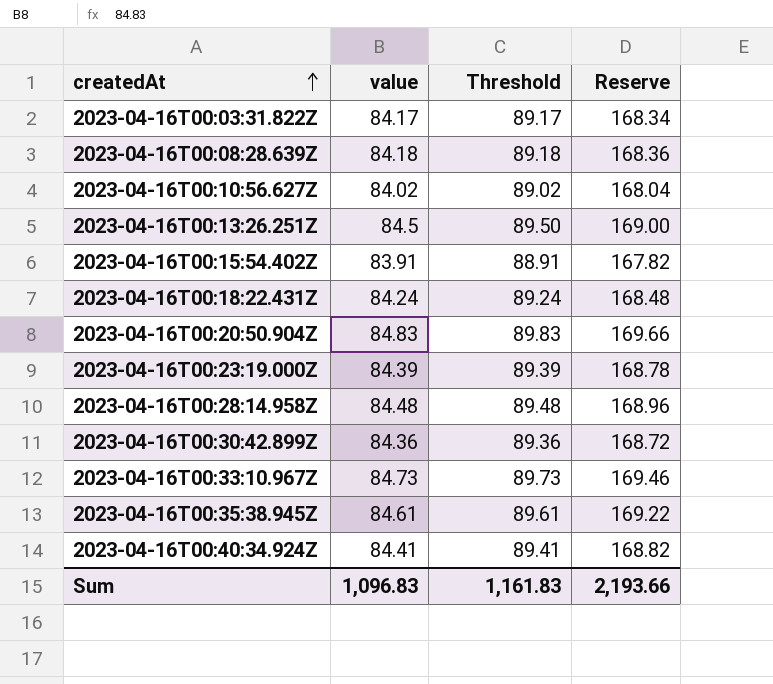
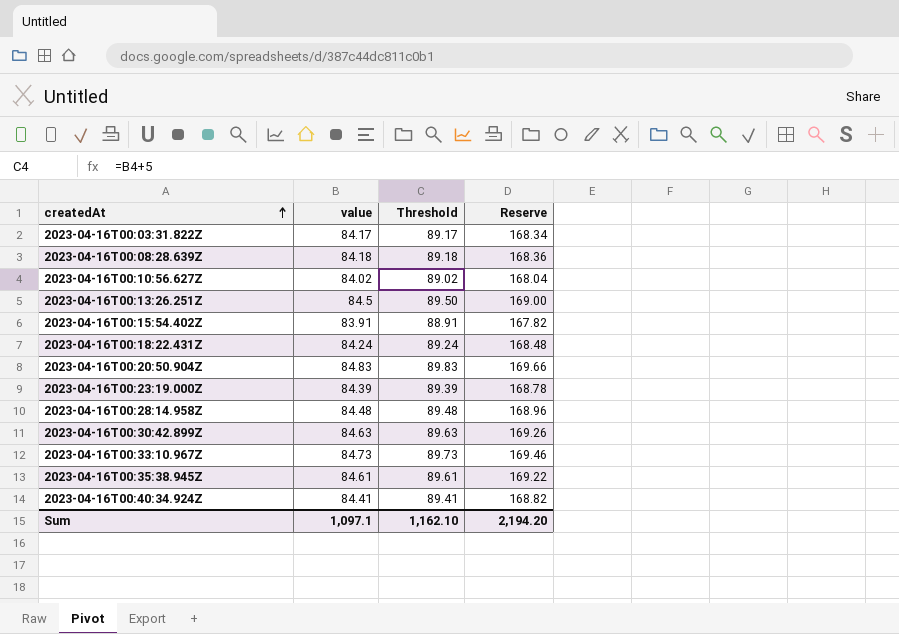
2023-04-16T00:30:42.899Z | value: 84.36 -> 84.63
2023-04-16T00:30:42.899Z | Threshold: 89.36 -> 89.63
2023-04-16T00:30:42.899Z | Reserve: 168.72 -> 169.26
Sum | value: 1,096.83 -> 1,097.1
Sum | Threshold: 1,161.83 -> 1,162.10
Sum | Reserve: 2,193.66 -> 2,194.20

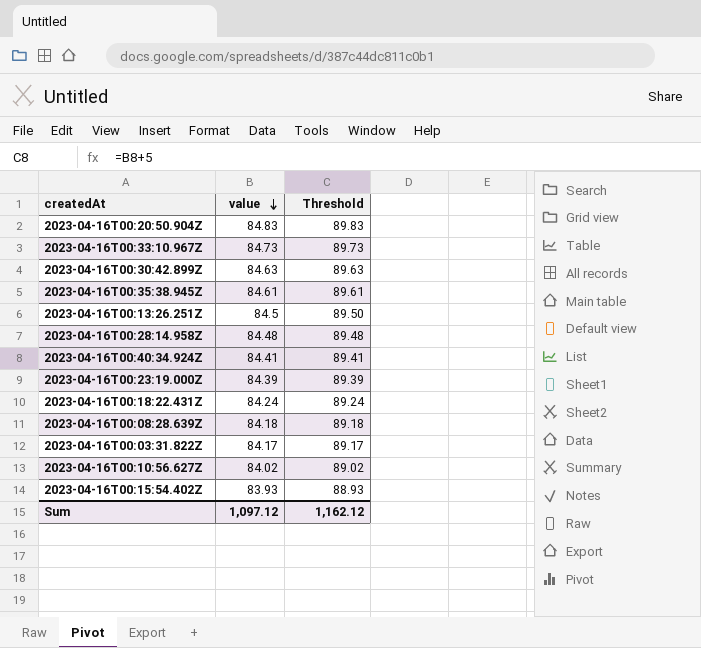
row order: createdAt ascending -> value descending
column Reserve | formula: [value] * 2 -> none
2023-04-16T00:15:54.402Z | value: 83.91 -> 83.93
2023-04-16T00:15:54.402Z | Threshold: 88.91 -> 88.93
Sum | value: 1,097.1 -> 1,097.12
Sum | Threshold: 1,162.10 -> 1,162.12

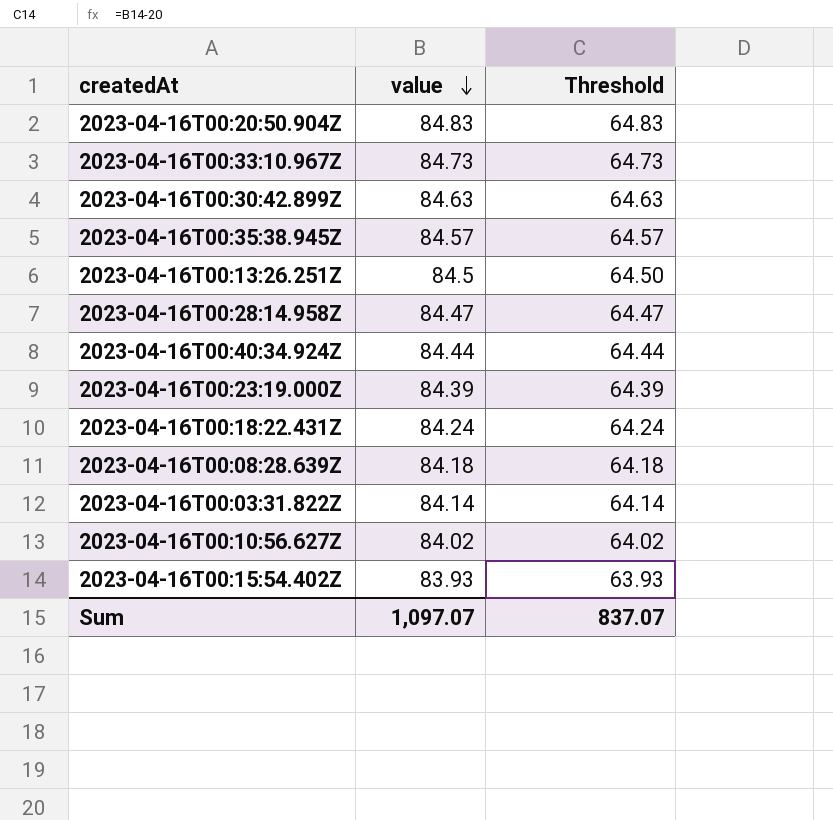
column Threshold | formula: [value] + 5 -> [value] - 20
2023-04-16T00:35:38.945Z | value: 84.61 -> 84.57
2023-04-16T00:28:14.958Z | value: 84.48 -> 84.47
2023-04-16T00:40:34.924Z | value: 84.41 -> 84.44
2023-04-16T00:03:31.822Z | value: 84.17 -> 84.14
Sum | value: 1,097.12 -> 1,097.07
Sum | Threshold: 1,162.12 -> 837.07

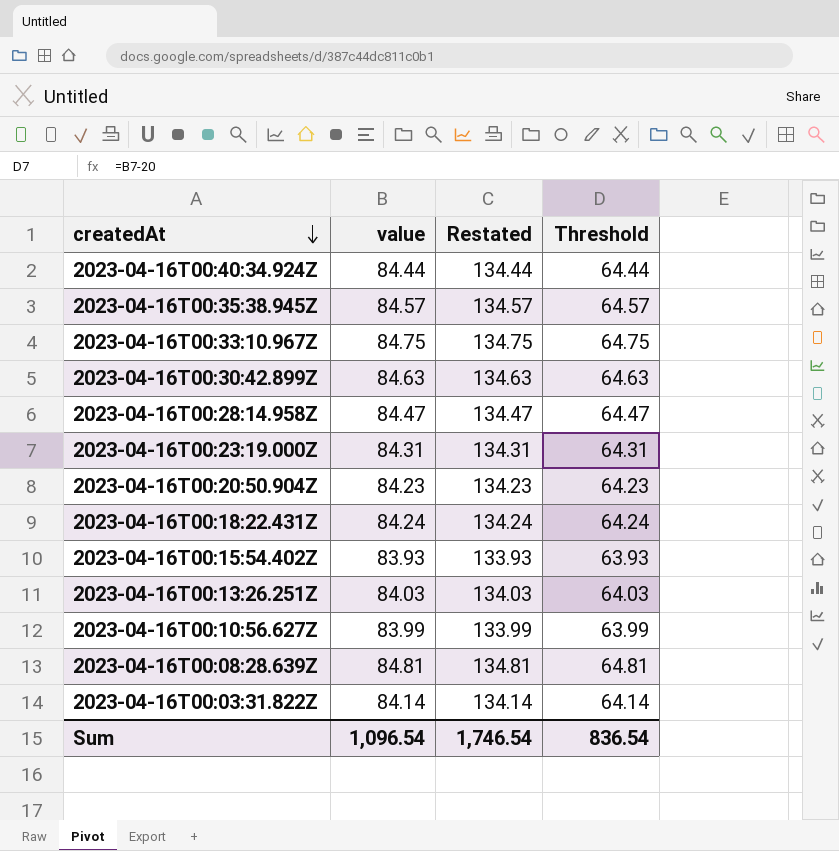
row order: value descending -> createdAt descending
column Restated | formula: none -> [value] + 50
2023-04-16T00:33:10.967Z | value: 84.73 -> 84.75
2023-04-16T00:33:10.967Z | Threshold: 64.73 -> 64.75
2023-04-16T00:23:19.000Z | value: 84.39 -> 84.31
2023-04-16T00:23:19.000Z | Threshold: 64.39 -> 64.31
2023-04-16T00:20:50.904Z | value: 84.83 -> 84.23
2023-04-16T00:20:50.904Z | Threshold: 64.83 -> 64.23
2023-04-16T00:13:26.251Z | value: 84.5 -> 84.03
2023-04-16T00:13:26.251Z | Threshold: 64.50 -> 64.03
2023-04-16T00:10:56.627Z | value: 84.02 -> 83.99
2023-04-16T00:10:56.627Z | Threshold: 64.02 -> 63.99
2023-04-16T00:08:28.639Z | value: 84.18 -> 84.81
2023-04-16T00:08:28.639Z | Threshold: 64.18 -> 64.81
Sum | value: 1,097.07 -> 1,096.54
Sum | Threshold: 837.07 -> 836.54

